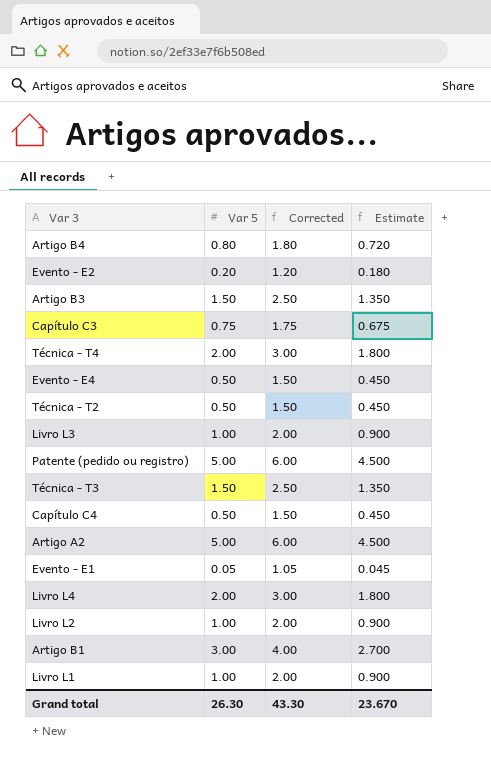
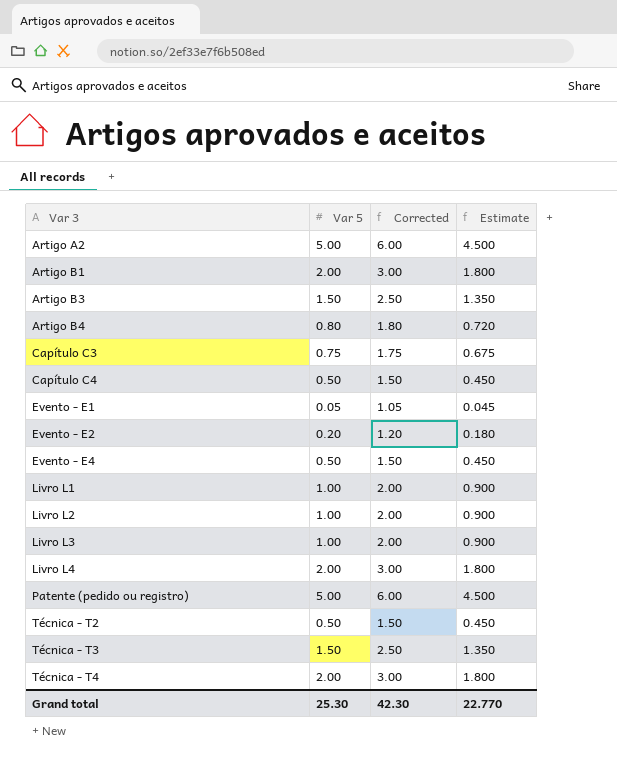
row order: none -> Var 3 ascending
Artigo B1 | Var 5: 3.00 -> 2.00
Artigo B1 | Corrected: 4.00 -> 3.00
Artigo B1 | Estimate: 2.700 -> 1.800
Grand total | Var 5: 26.30 -> 25.30
Grand total | Corrected: 43.30 -> 42.30
Grand total | Estimate: 23.670 -> 22.770

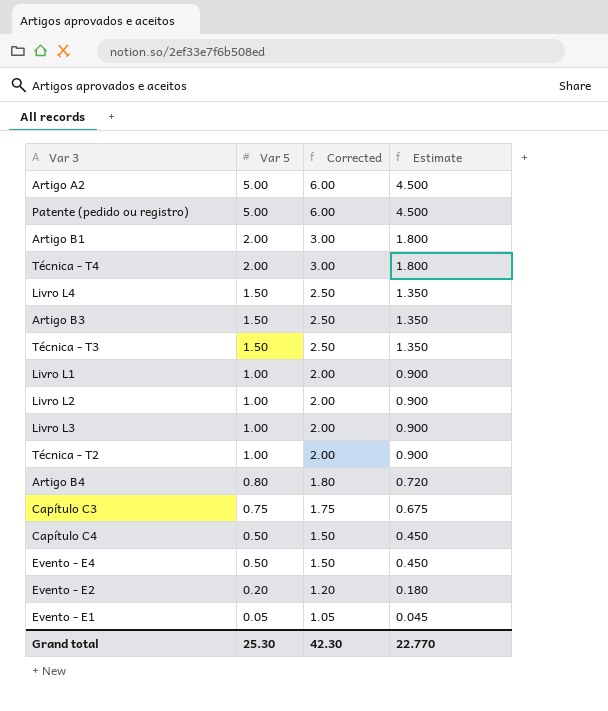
row order: Var 3 ascending -> Var 5 descending
Livro L4 | Var 5: 2.00 -> 1.50
Livro L4 | Corrected: 3.00 -> 2.50
Livro L4 | Estimate: 1.800 -> 1.350
Técnica - T2 | Var 5: 0.50 -> 1.00
Técnica - T2 | Corrected: 1.50 -> 2.00
Técnica - T2 | Estimate: 0.450 -> 0.900

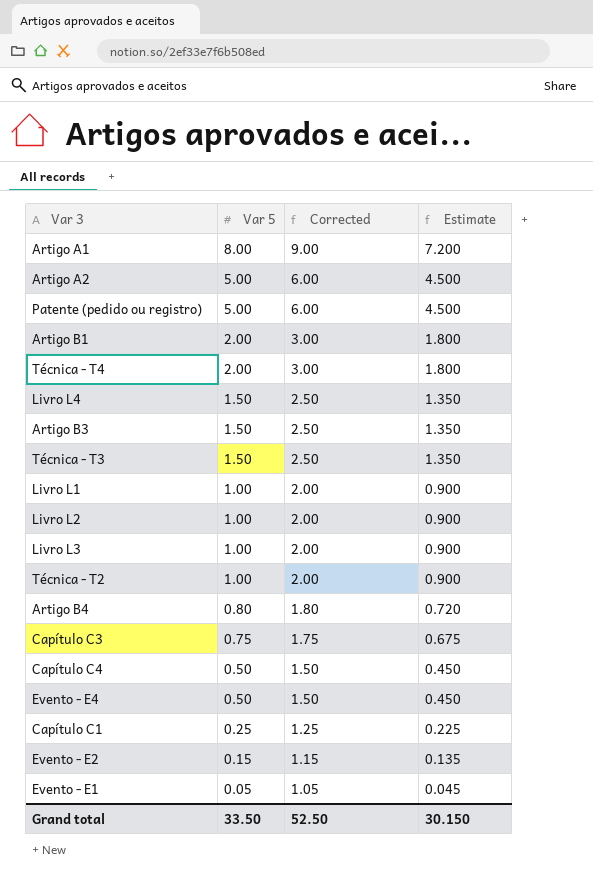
row Artigo A1: none -> 8.00 | 9.00 | 7.200
row Capítulo C1: none -> 0.25 | 1.25 | 0.225
Evento - E2 | Var 5: 0.20 -> 0.15
Evento - E2 | Corrected: 1.20 -> 1.15
Evento - E2 | Estimate: 0.180 -> 0.135
Grand total | Var 5: 25.30 -> 33.50
Grand total | Corrected: 42.30 -> 52.50
Grand total | Estimate: 22.770 -> 30.150

